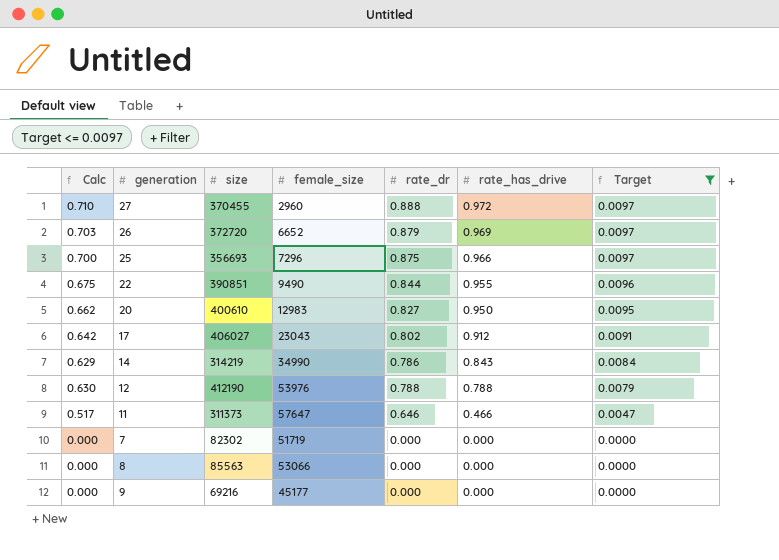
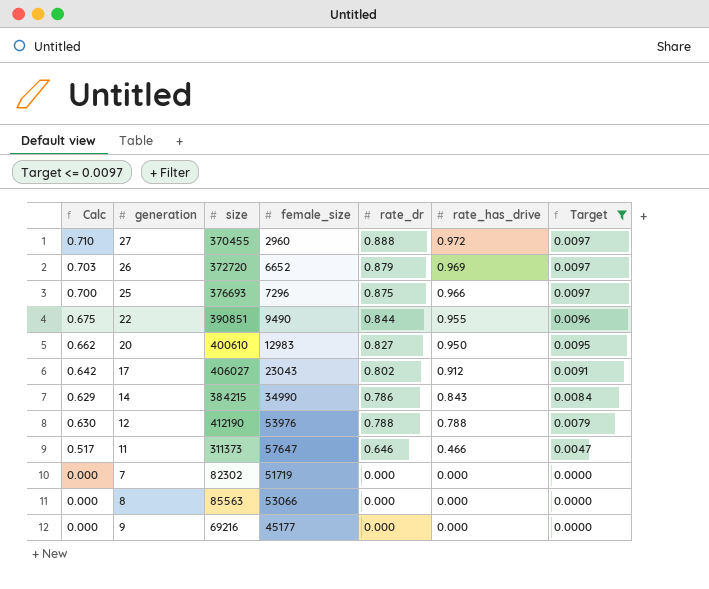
25 | size: 356693 -> 376693
14 | size: 314219 -> 384215

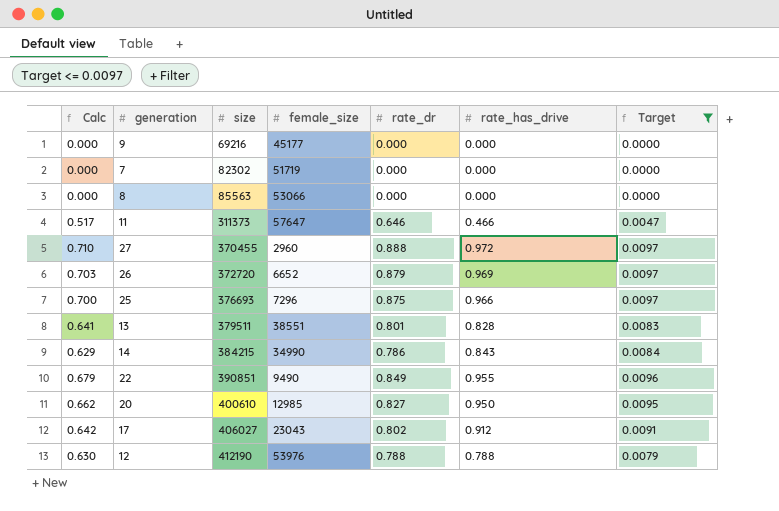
row order: rate_has_drive descending -> size ascending
row 13: none -> 0.641 | 379511 | 38551 | 0.801 | 0.828 | 0.0083
22 | Calc: 0.675 -> 0.679
22 | rate_dr: 0.844 -> 0.849
20 | female_size: 12983 -> 12985

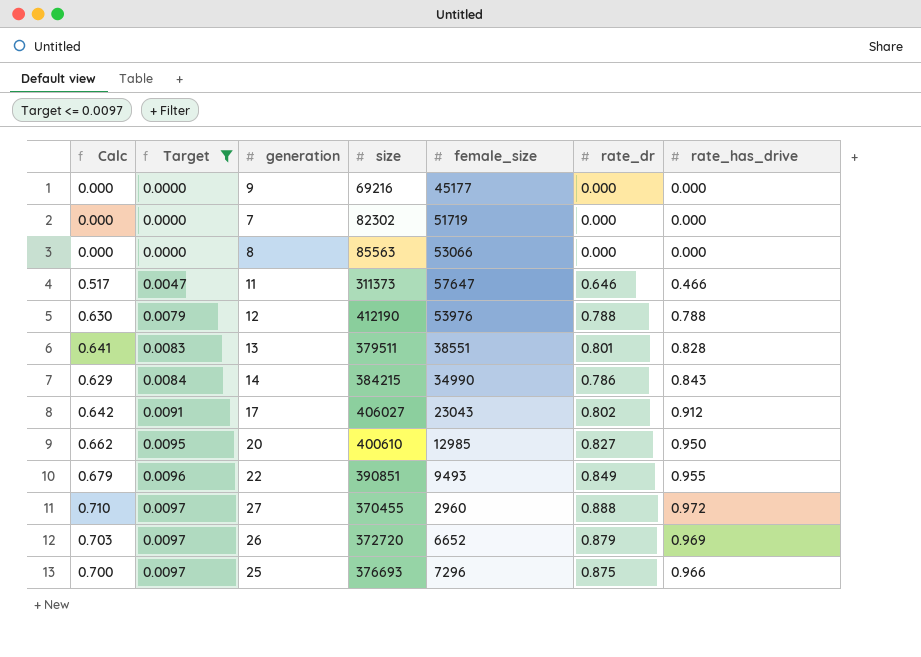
row order: size ascending -> Target ascending
column Target | position: 7 -> 2
22 | female_size: 9490 -> 9493

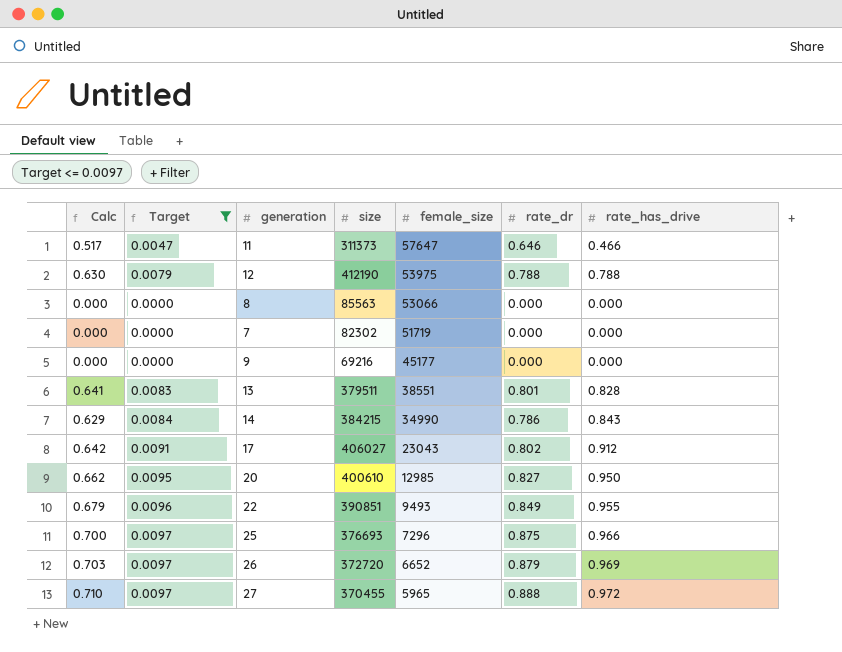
row order: Target ascending -> female_size descending
12 | female_size: 53976 -> 53975
27 | female_size: 2960 -> 5965

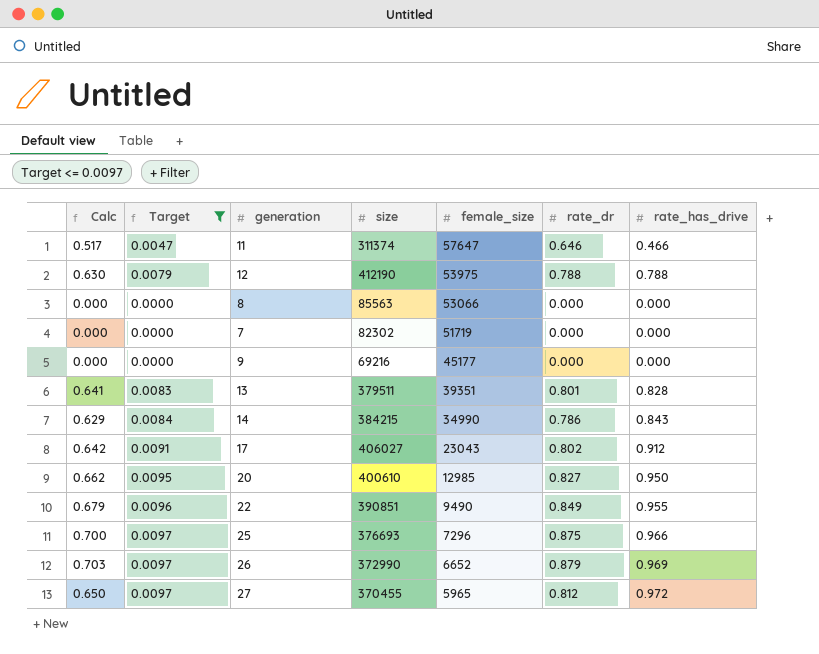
11 | size: 311373 -> 311374
13 | female_size: 38551 -> 39351
22 | female_size: 9493 -> 9490
26 | size: 372720 -> 372990
27 | Calc: 0.710 -> 0.650
27 | rate_dr: 0.888 -> 0.812

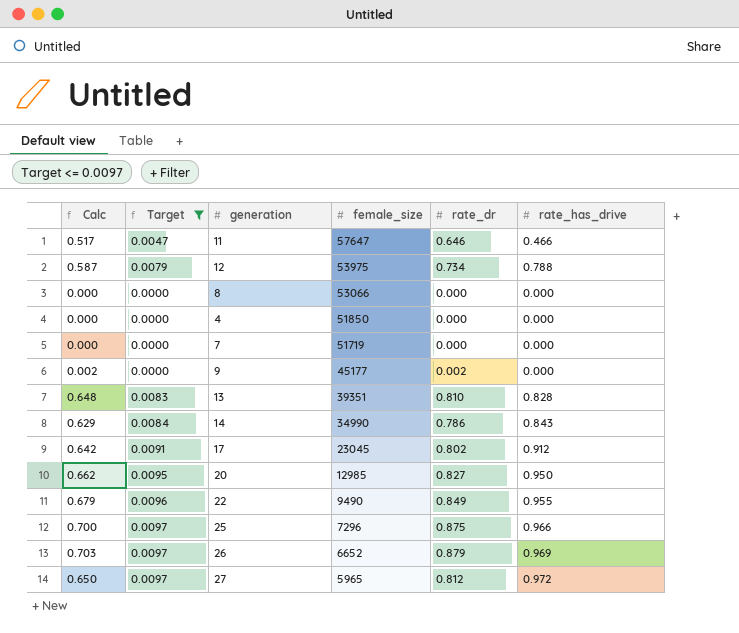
column size | position: 4 -> none
12 | Calc: 0.630 -> 0.587
12 | rate_dr: 0.788 -> 0.734
row 4: none -> 0.000 | 0.0000 | 51850 | 0.000 | 0.000
9 | Calc: 0.000 -> 0.002
9 | rate_dr: 0.000 -> 0.002
13 | Calc: 0.641 -> 0.648
13 | rate_dr: 0.801 -> 0.810
17 | female_size: 23043 -> 23045

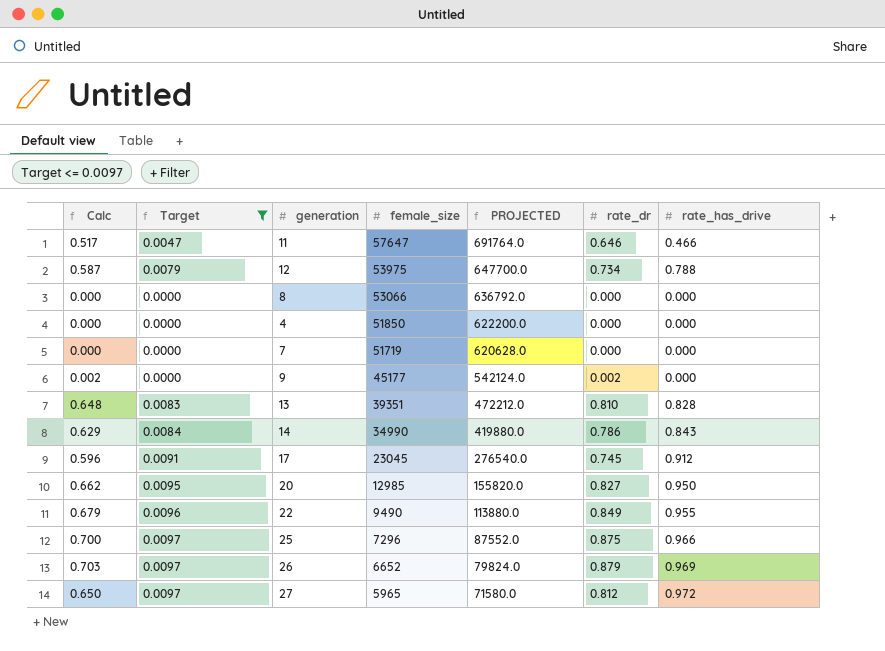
column PROJECTED | formula: none -> [female_size] * 12
17 | Calc: 0.642 -> 0.596
17 | rate_dr: 0.802 -> 0.745

